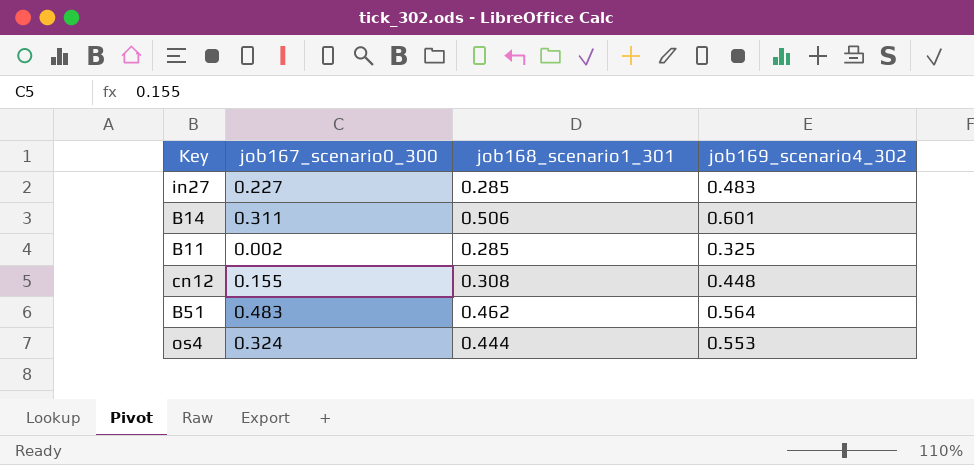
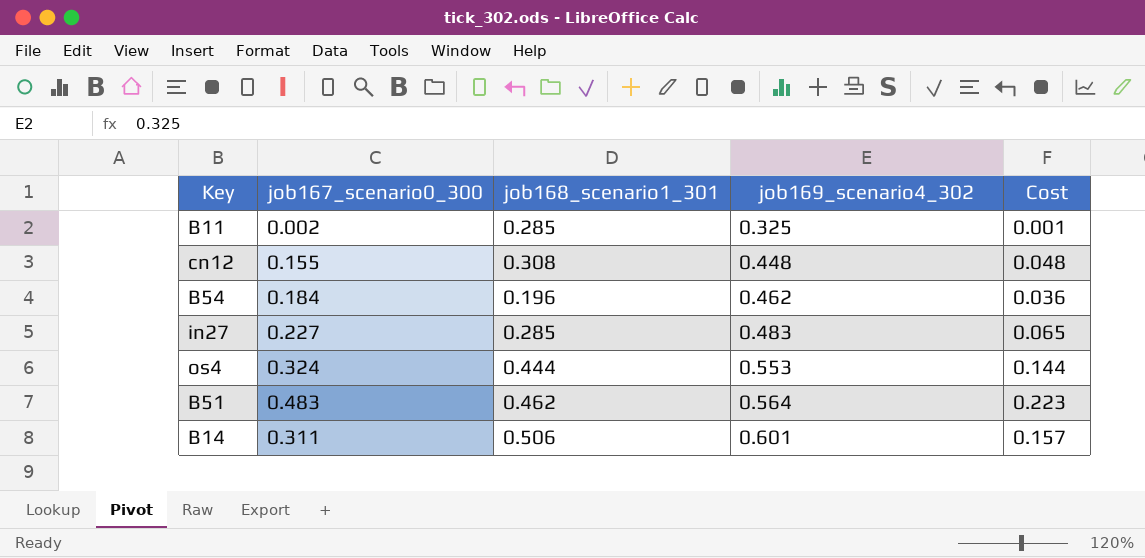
row order: none -> job169_scenario4_302 ascending
column Cost | formula: none -> [job167_scenario0_300] * [job168_scenario1_301]
row B54: none -> 0.184 | 0.196 | 0.462 | 0.036

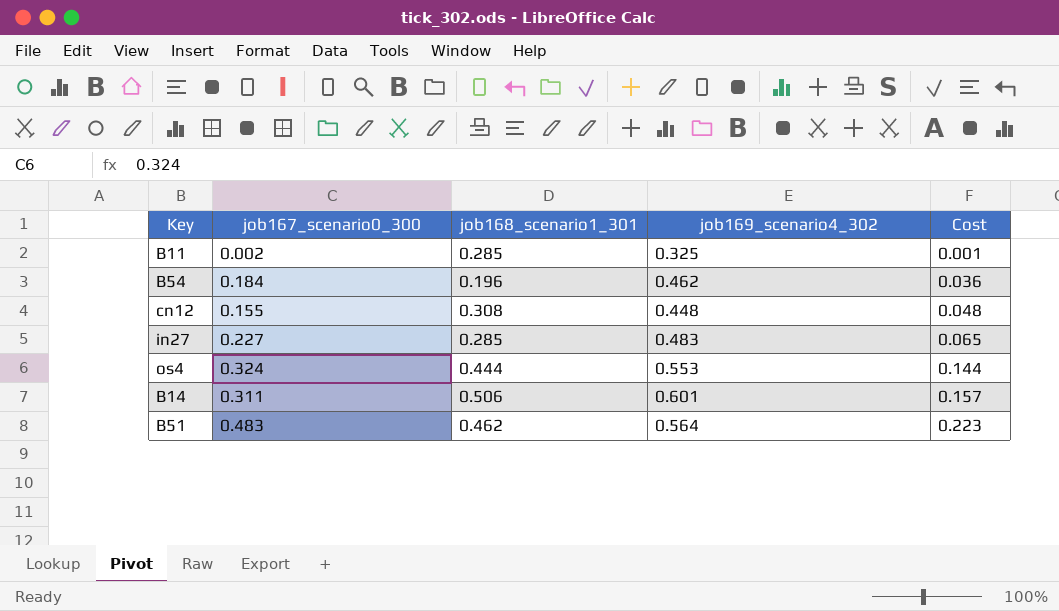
row order: job169_scenario4_302 ascending -> Cost ascending

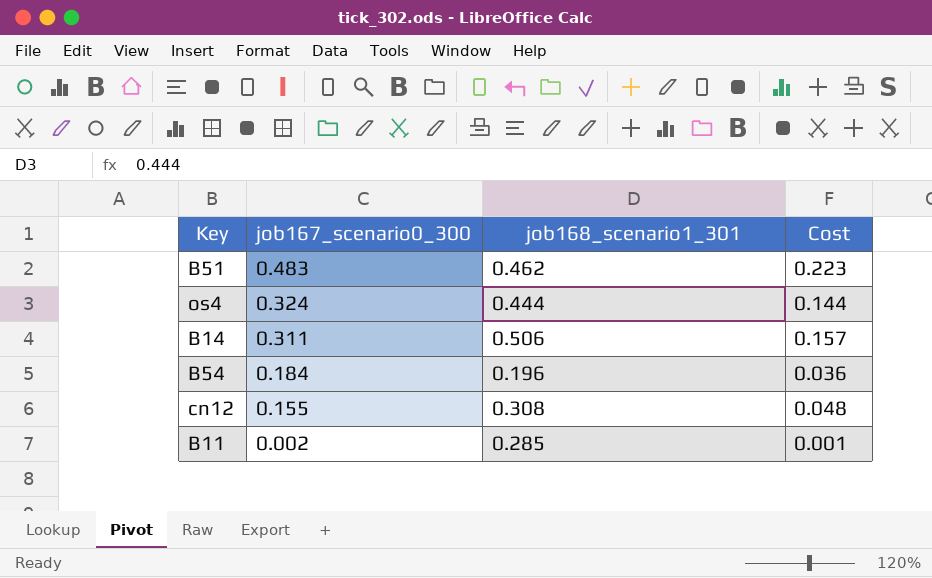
row order: Cost ascending -> job167_scenario0_300 descending
column job169_scenario4_302 | position: 4 -> none
row in27: 0.227 | 0.285 | 0.483 | 0.065 -> none

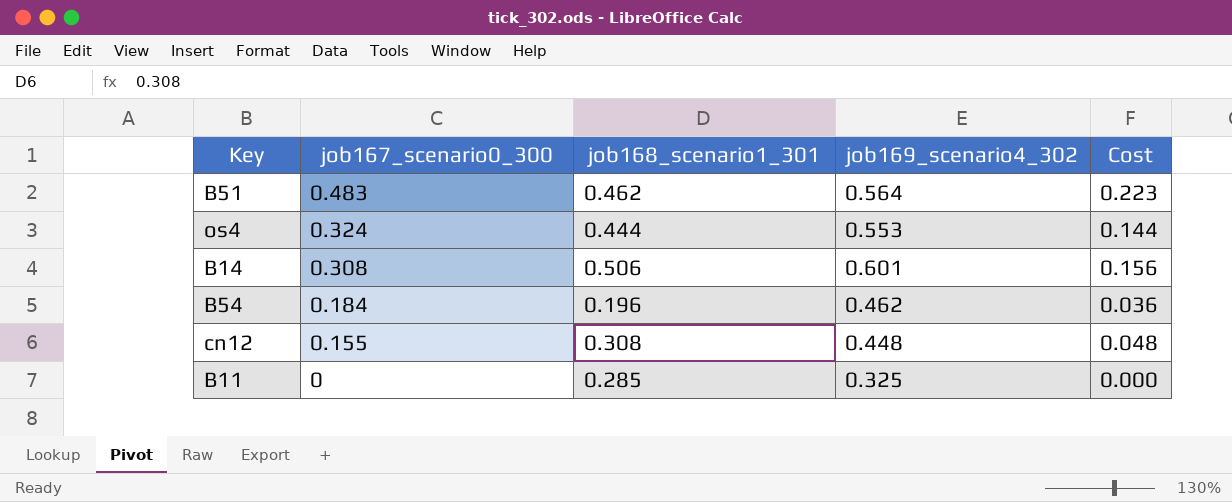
column job169_scenario4_302 | position: none -> 4
B14 | job167_scenario0_300: 0.311 -> 0.308
B14 | Cost: 0.157 -> 0.156
B11 | job167_scenario0_300: 0.002 -> 0
B11 | Cost: 0.001 -> 0.000

